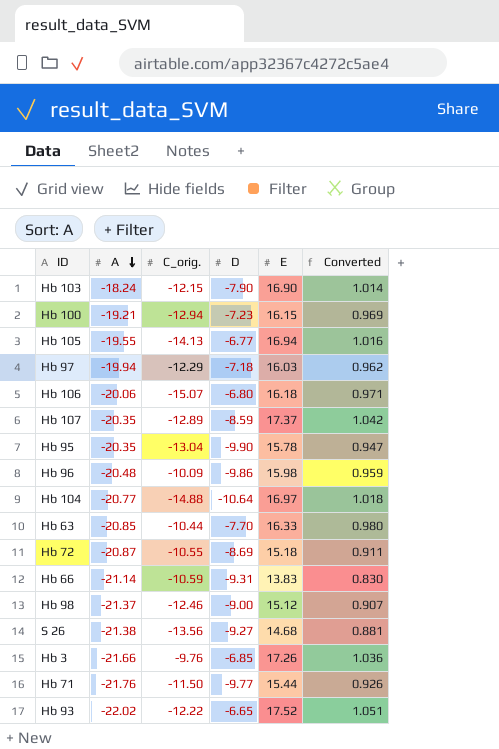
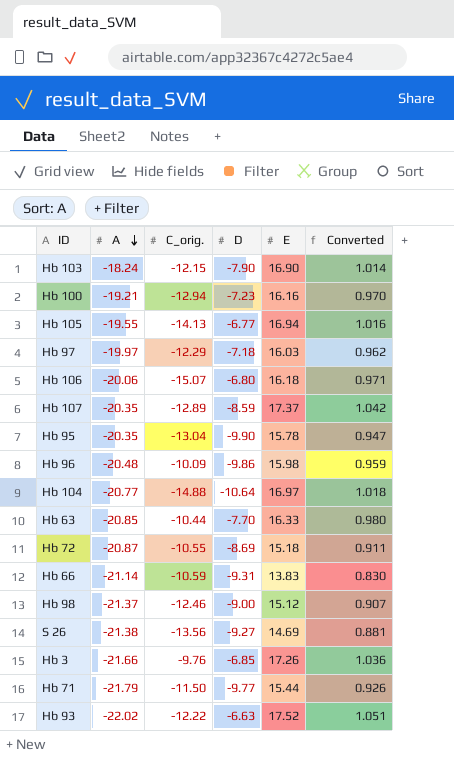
Hb 100 | E: 16.15 -> 16.16
Hb 100 | Converted: 0.969 -> 0.970
Hb 97 | A: -19.94 -> -19.97
S 26 | E: 14.68 -> 14.69
Hb 71 | A: -21.76 -> -21.79
Hb 93 | D: -6.65 -> -6.63

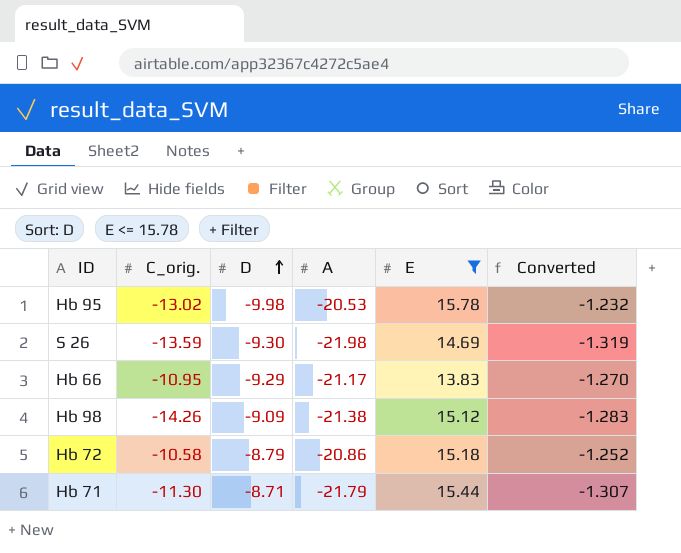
filter: none -> E <= 15.78
row order: A descending -> D ascending
column A | position: 2 -> 4
column Converted | formula: [E] * 0.06 -> [A] * 0.06
Hb 95 | C_orig.: -13.04 -> -13.02
Hb 95 | D: -9.90 -> -9.98
Hb 95 | A: -20.35 -> -20.53
S 26 | C_orig.: -13.56 -> -13.59
S 26 | D: -9.27 -> -9.30
S 26 | A: -21.38 -> -21.98
Hb 66 | C_orig.: -10.59 -> -10.95
Hb 66 | D: -9.31 -> -9.29
Hb 66 | A: -21.14 -> -21.17
Hb 98 | C_orig.: -12.46 -> -14.26
Hb 98 | D: -9.00 -> -9.09
Hb 98 | A: -21.37 -> -21.38
Hb 72 | C_orig.: -10.55 -> -10.58
Hb 72 | D: -8.69 -> -8.79
Hb 72 | A: -20.87 -> -20.86
Hb 71 | C_orig.: -11.50 -> -11.30
Hb 71 | D: -9.77 -> -8.71

